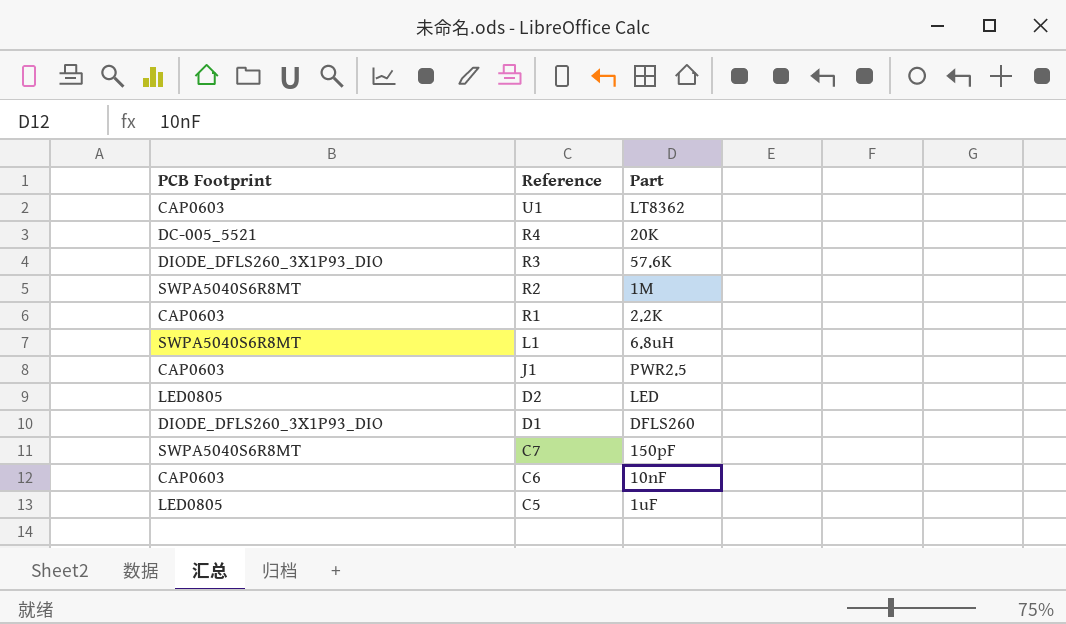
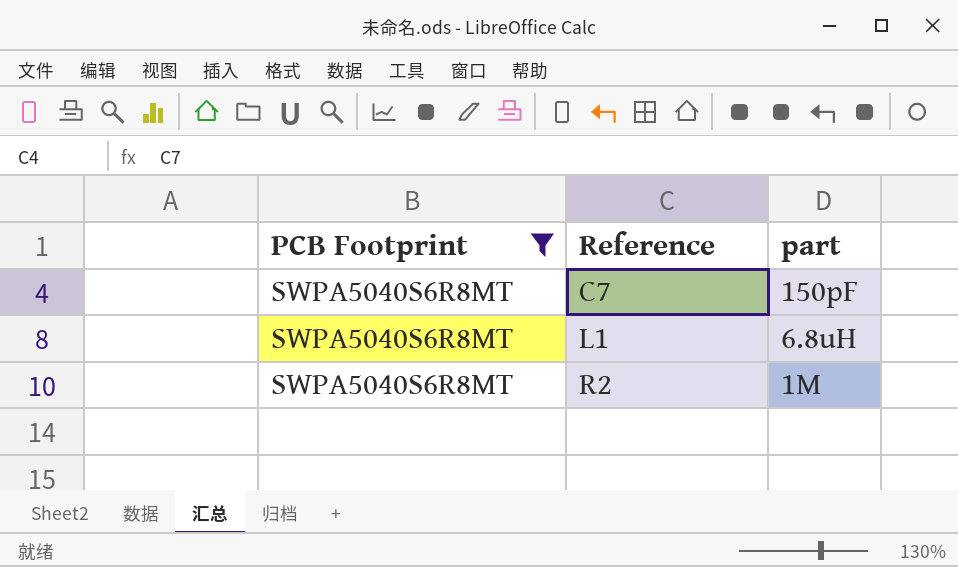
filter: none -> PCB Footprint = SWPA5040S6R8MT
row order: Reference descending -> Reference ascending
column name: Part -> part

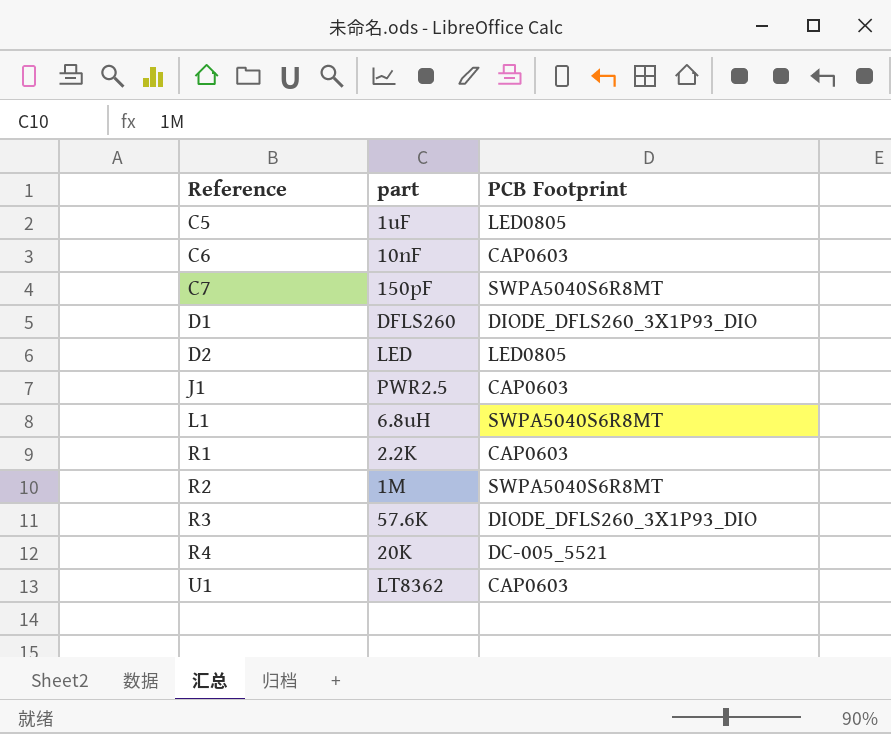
filter: PCB Footprint = SWPA5040S6R8MT -> none
column PCB Footprint | position: 1 -> 3

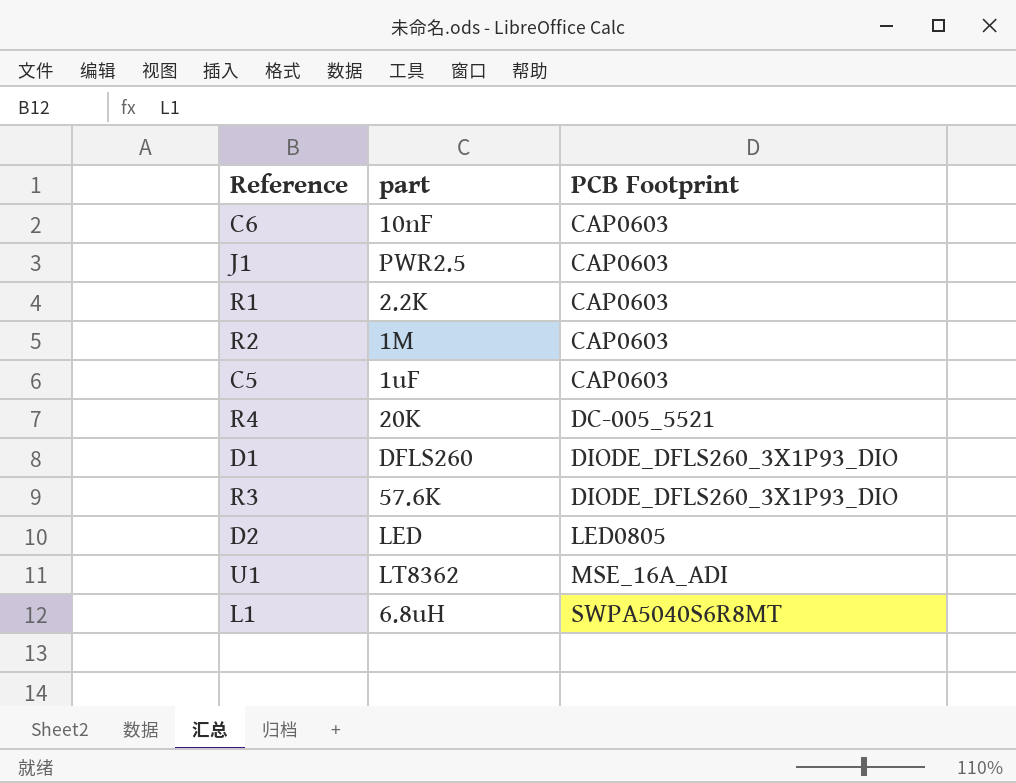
row order: Reference ascending -> PCB Footprint ascending
row C7: 150pF | SWPA5040S6R8MT -> none
R2 | PCB Footprint: SWPA5040S6R8MT -> CAP0603
C5 | PCB Footprint: LED0805 -> CAP0603
U1 | PCB Footprint: CAP0603 -> MSE_16A_ADI

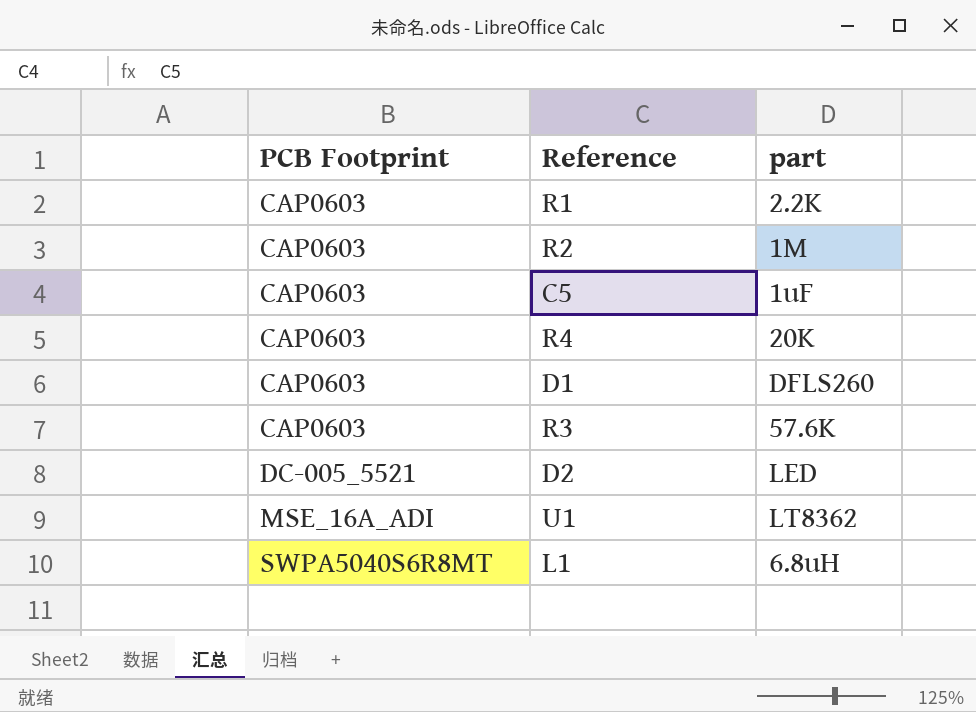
column PCB Footprint | position: 3 -> 1
row C6: 10nF | CAP0603 -> none
row J1: PWR2.5 | CAP0603 -> none
R4 | PCB Footprint: DC-005_5521 -> CAP0603
D1 | PCB Footprint: DIODE_DFLS260_3X1P93_DIO -> CAP0603
R3 | PCB Footprint: DIODE_DFLS260_3X1P93_DIO -> CAP0603
D2 | PCB Footprint: LED0805 -> DC-005_5521

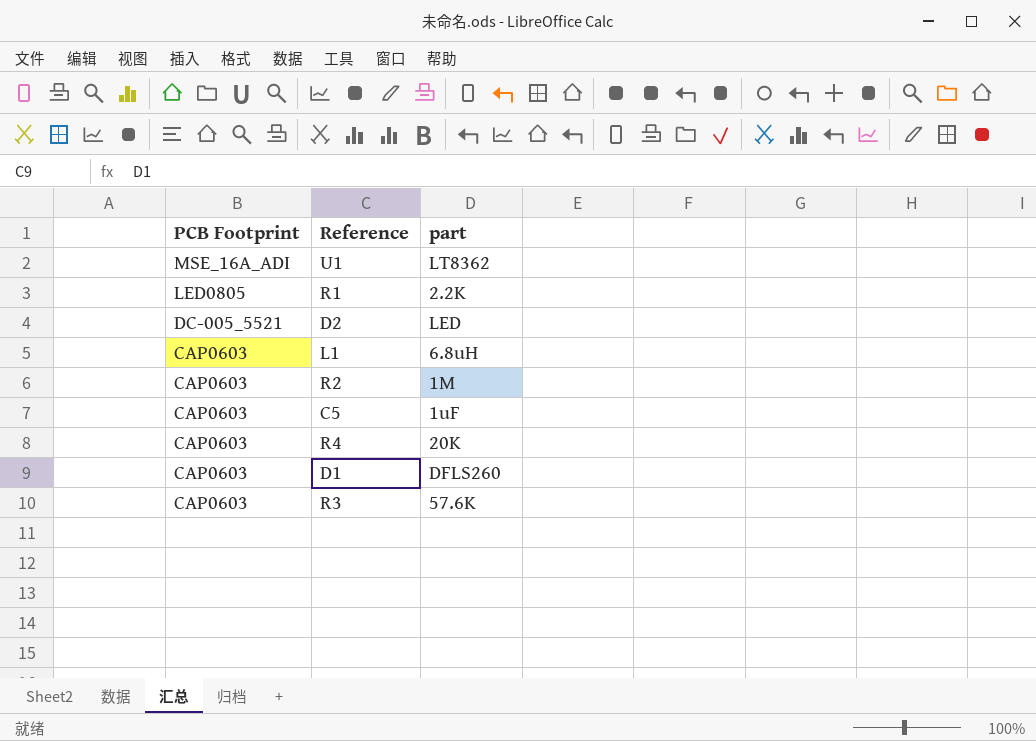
row order: PCB Footprint ascending -> PCB Footprint descending
R1 | PCB Footprint: CAP0603 -> LED0805
L1 | PCB Footprint: SWPA5040S6R8MT -> CAP0603

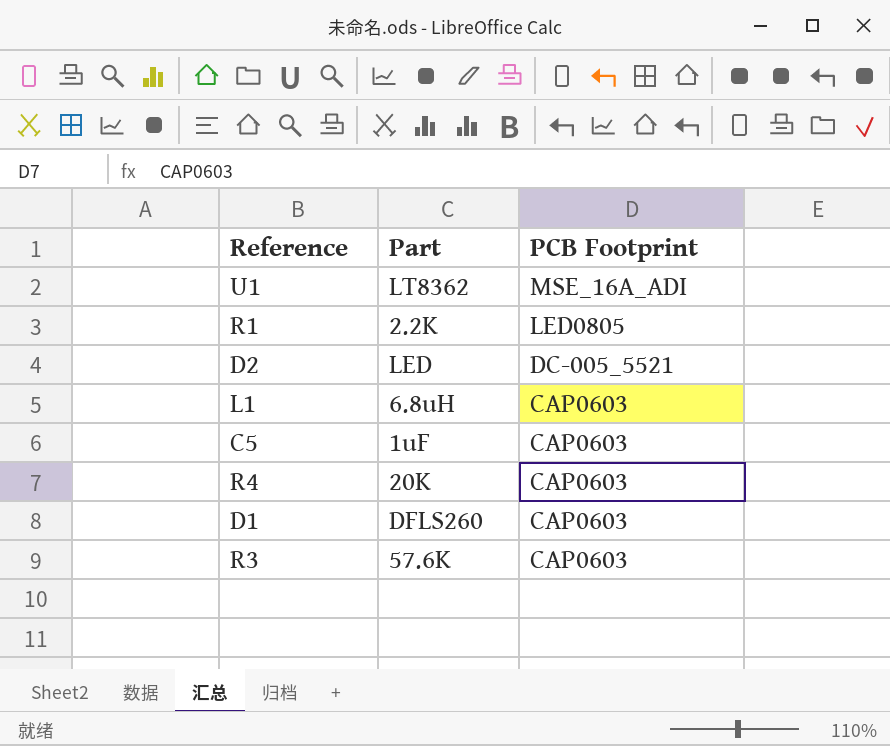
column name: part -> Part
column PCB Footprint | position: 1 -> 3
row R2: CAP0603 | 1M -> none

